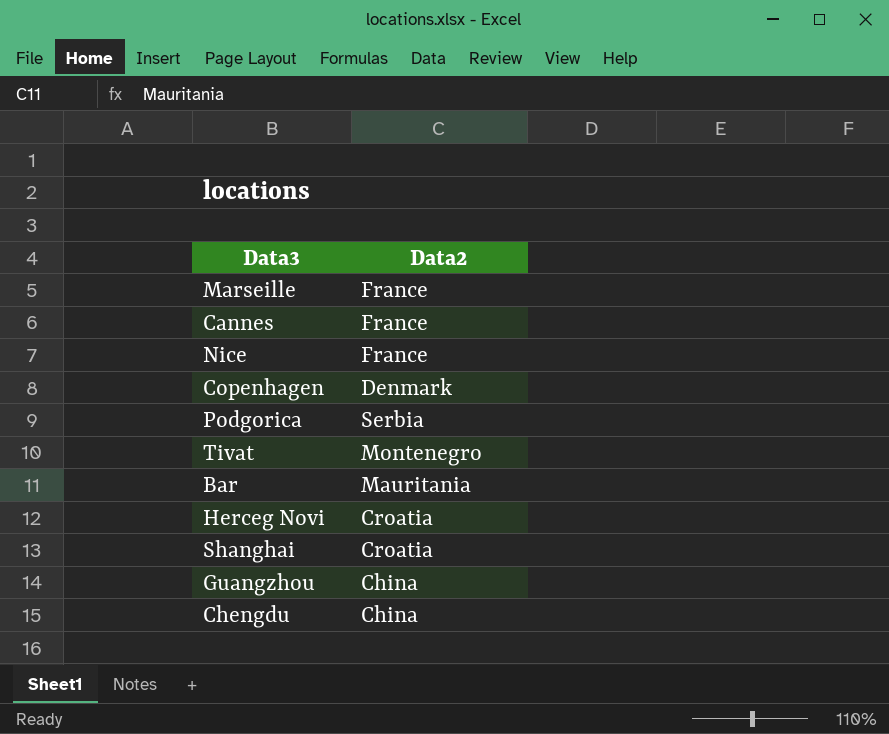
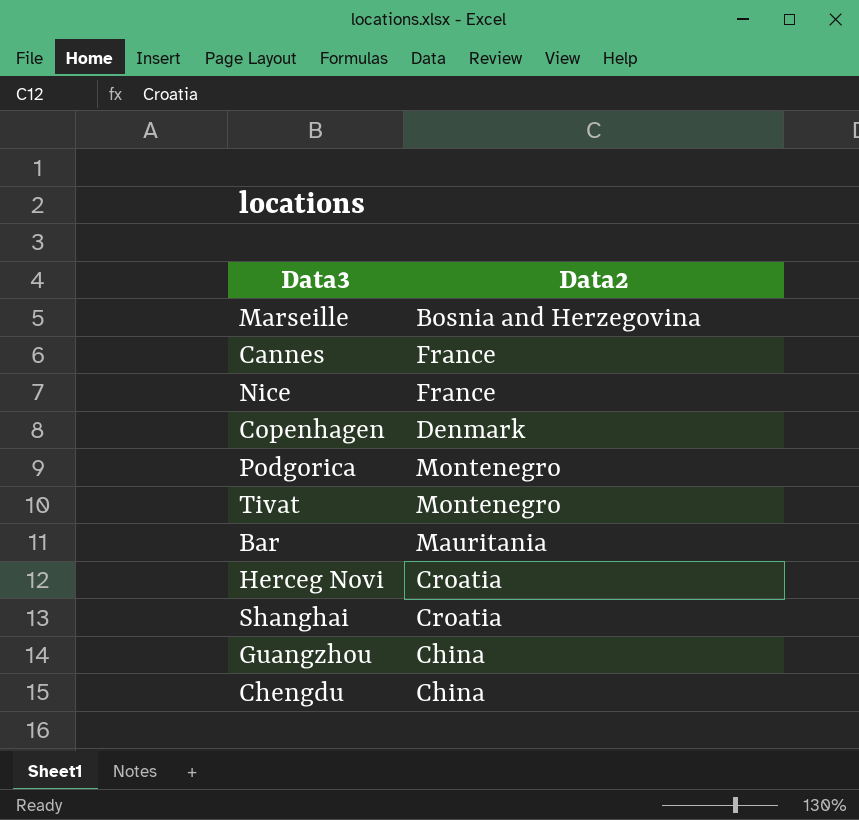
Marseille | Data2: France -> Bosnia and Herzegovina
Podgorica | Data2: Serbia -> Montenegro

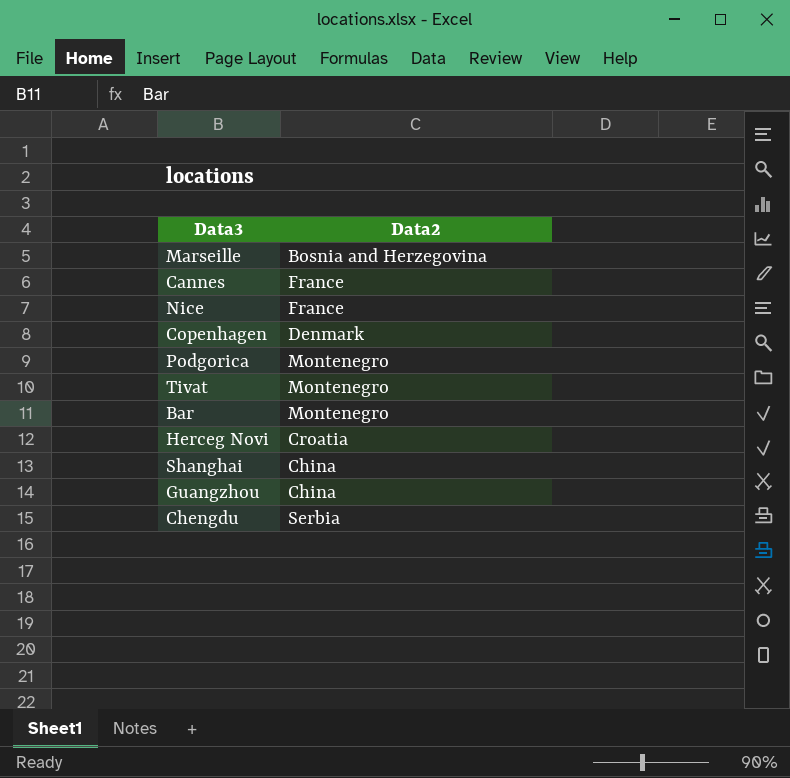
Bar | Data2: Mauritania -> Montenegro
Shanghai | Data2: Croatia -> China
Chengdu | Data2: China -> Serbia

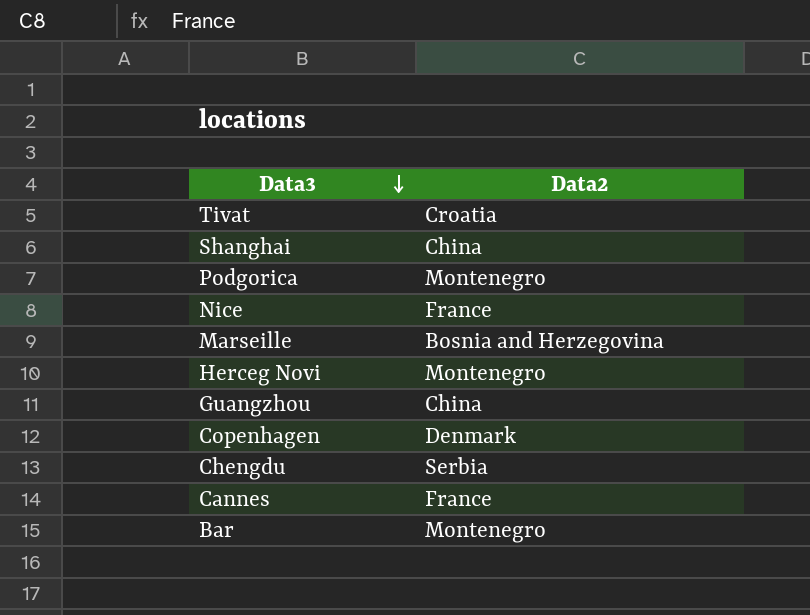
row order: none -> Data3 descending
Tivat | Data2: Montenegro -> Croatia
Herceg Novi | Data2: Croatia -> Montenegro

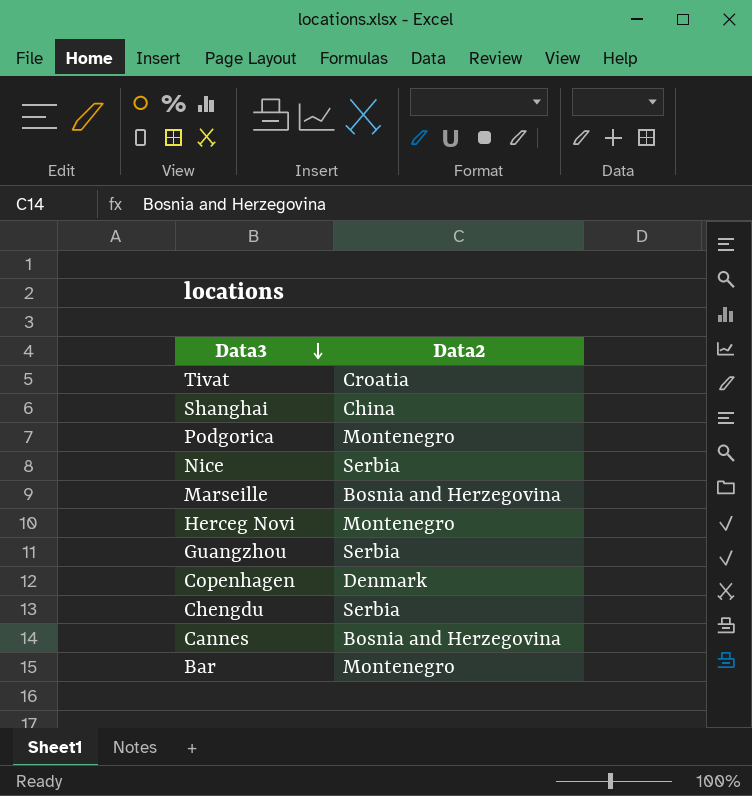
Nice | Data2: France -> Serbia
Guangzhou | Data2: China -> Serbia
Cannes | Data2: France -> Bosnia and Herzegovina

